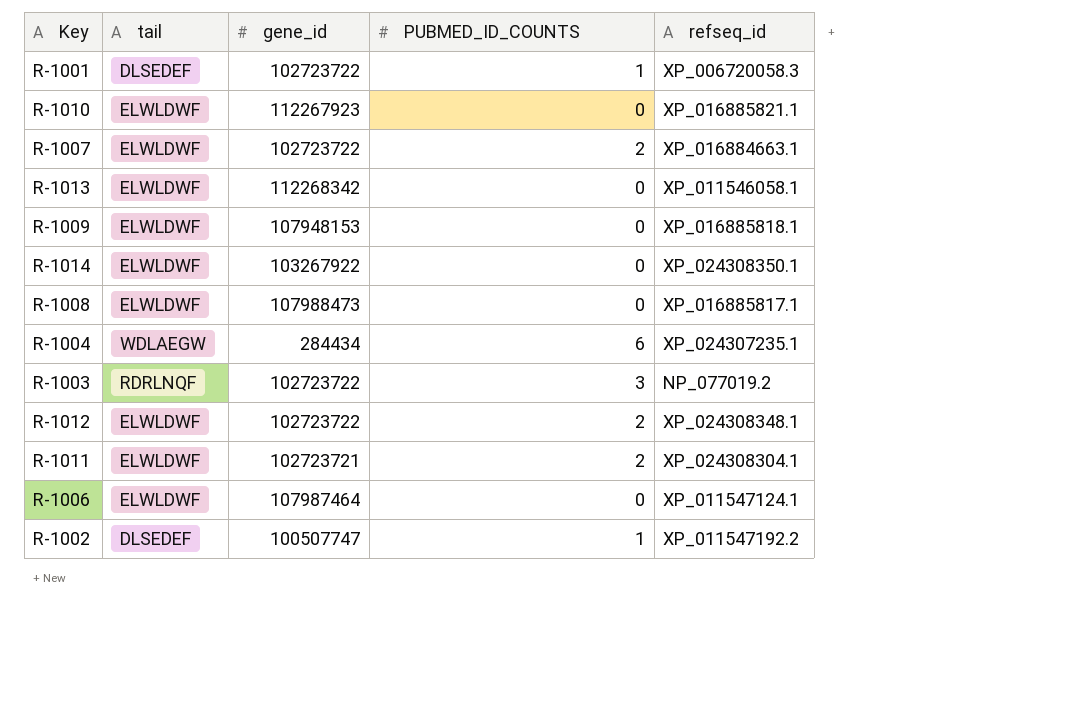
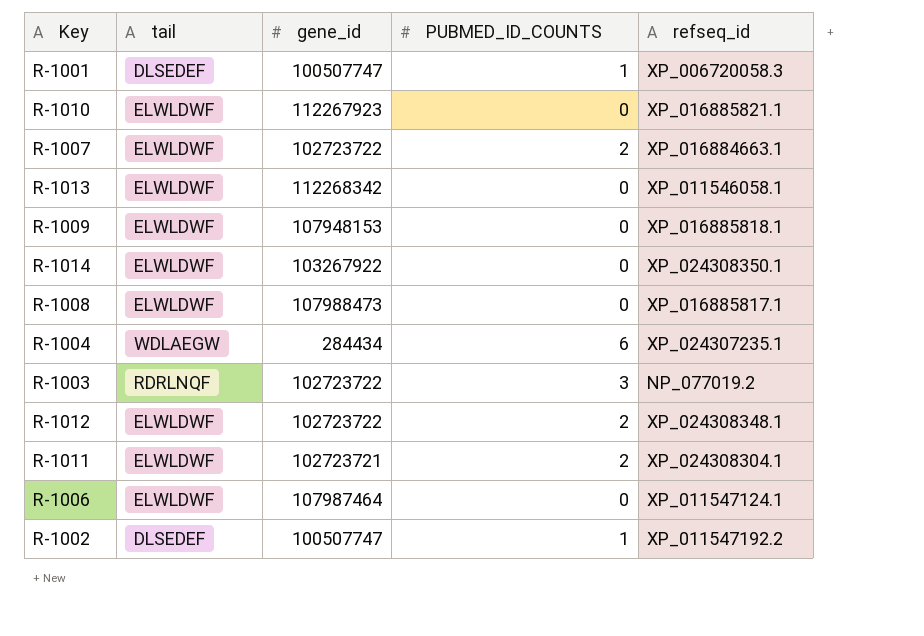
R-1001 | gene_id: 102723722 -> 100507747

